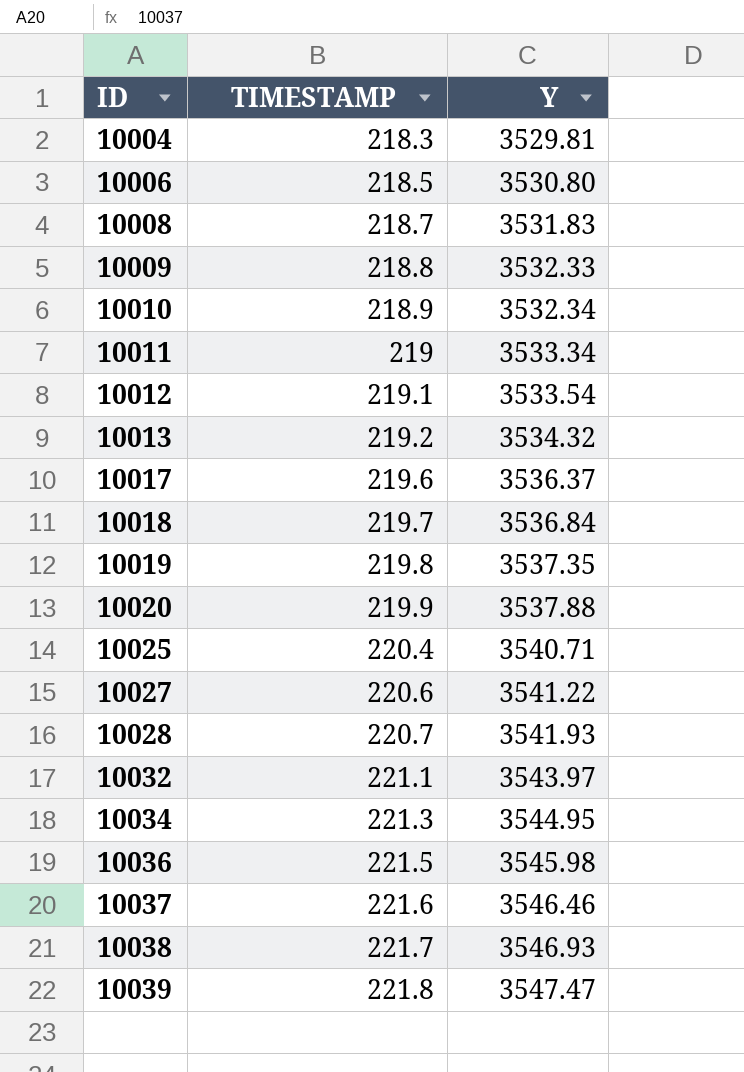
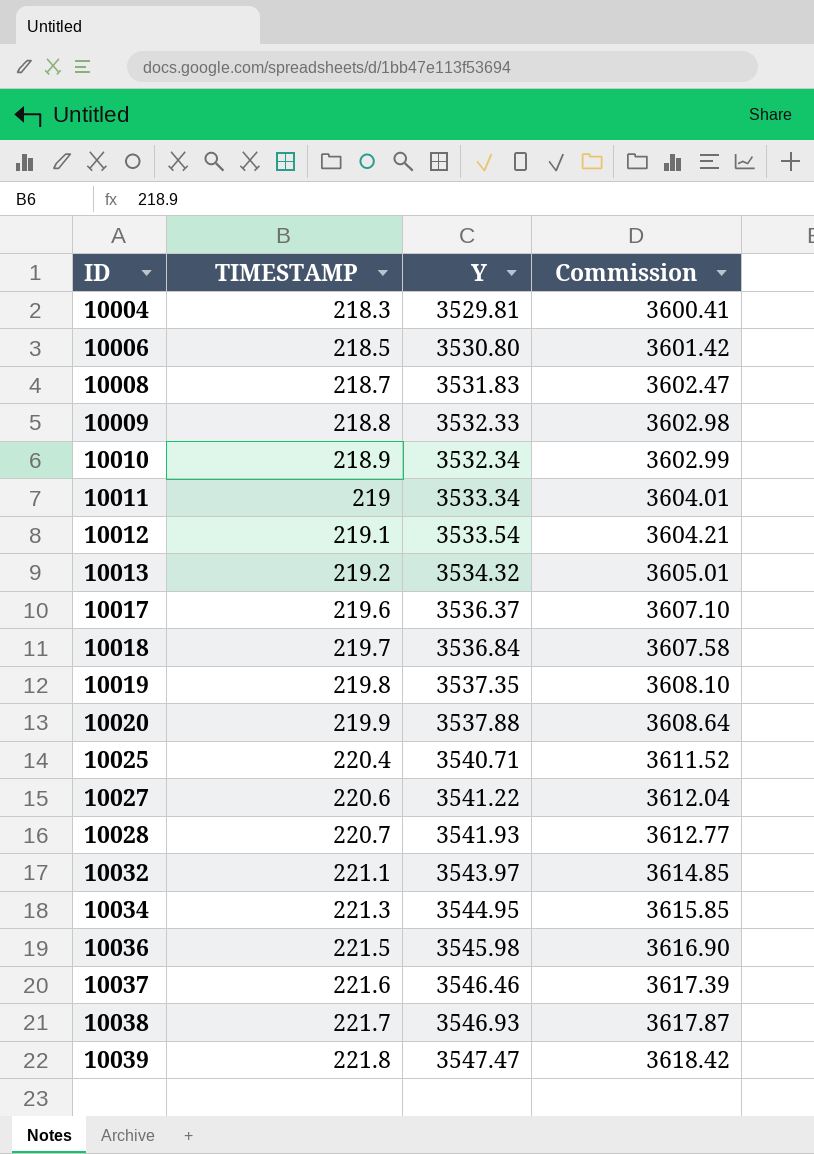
column Commission | formula: none -> [Y] * 1.02

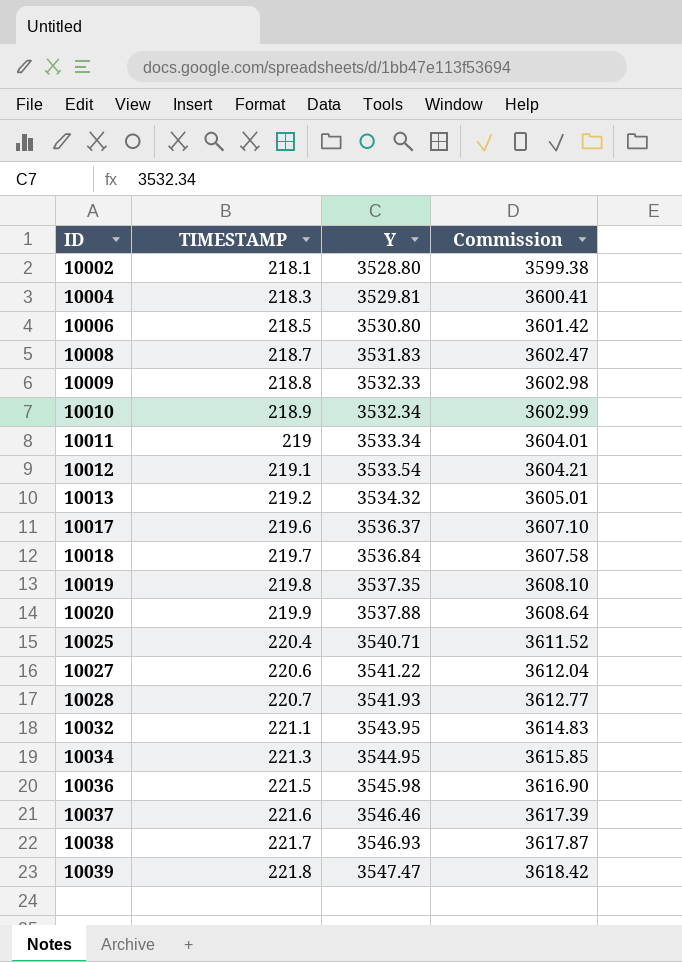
row 10002: none -> 218.1 | 3528.80 | 3599.38
10032 | Y: 3543.97 -> 3543.95
10032 | Commission: 3614.85 -> 3614.83

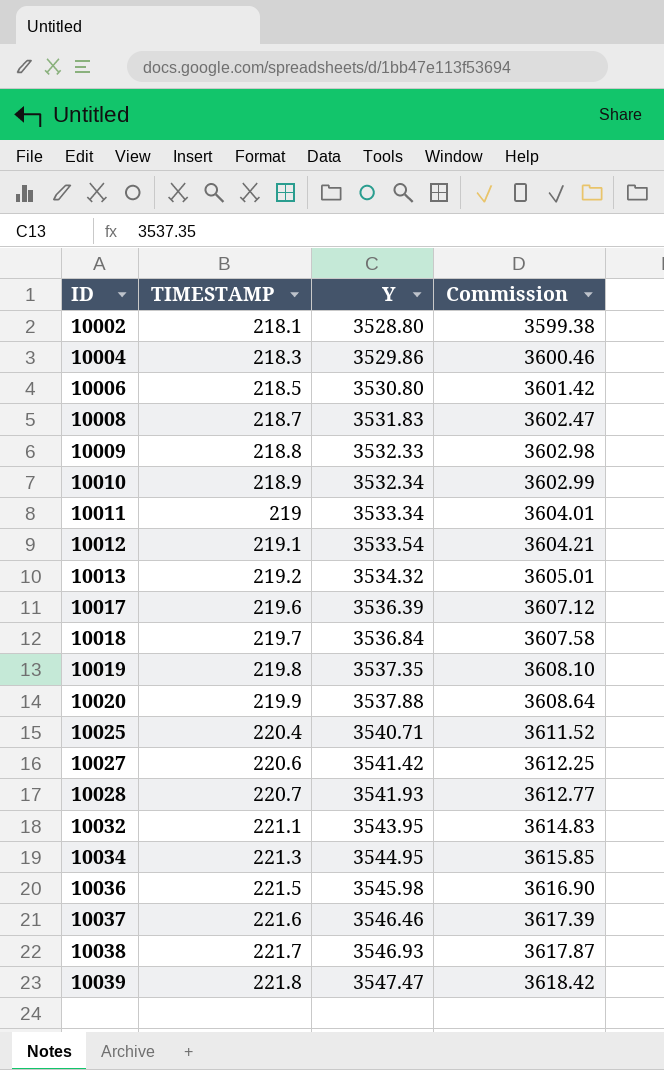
10004 | Y: 3529.81 -> 3529.86
10004 | Commission: 3600.41 -> 3600.46
10017 | Y: 3536.37 -> 3536.39
10017 | Commission: 3607.10 -> 3607.12
10027 | Y: 3541.22 -> 3541.42
10027 | Commission: 3612.04 -> 3612.25

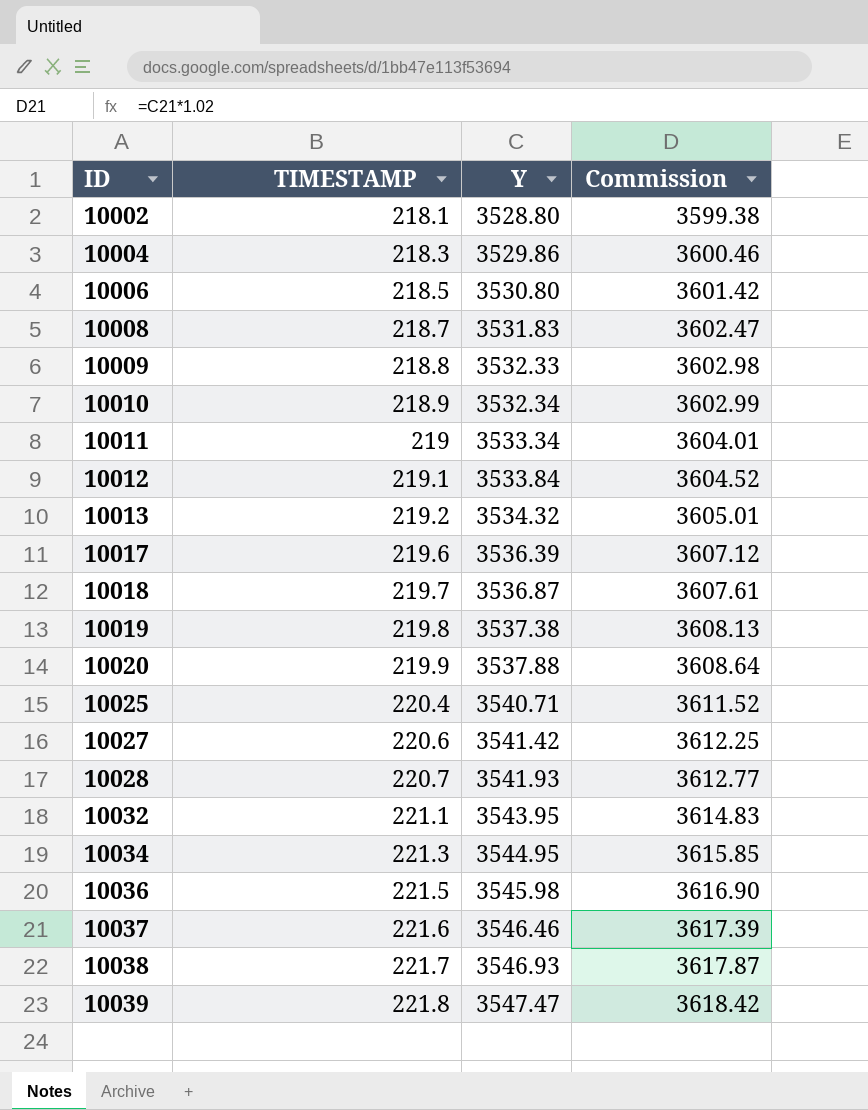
10012 | Y: 3533.54 -> 3533.84
10012 | Commission: 3604.21 -> 3604.52
10018 | Y: 3536.84 -> 3536.87
10018 | Commission: 3607.58 -> 3607.61
10019 | Y: 3537.35 -> 3537.38
10019 | Commission: 3608.10 -> 3608.13

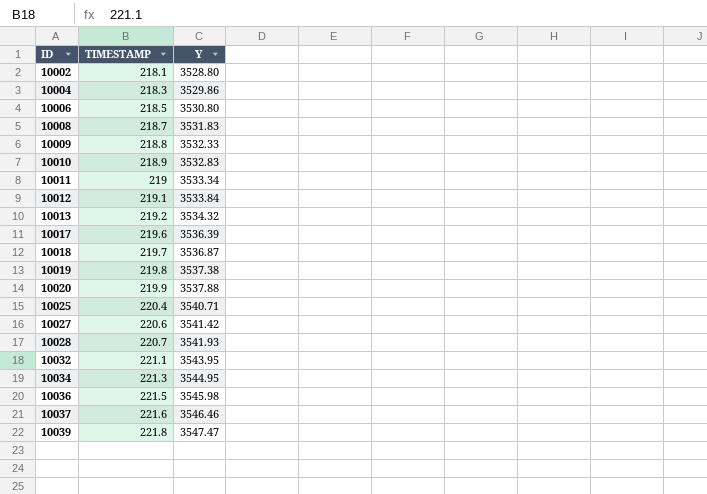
column Commission | formula: [Y] * 1.02 -> none
row 10038: 221.7 | 3546.93 | 3617.87 -> none
10010 | Y: 3532.34 -> 3532.83

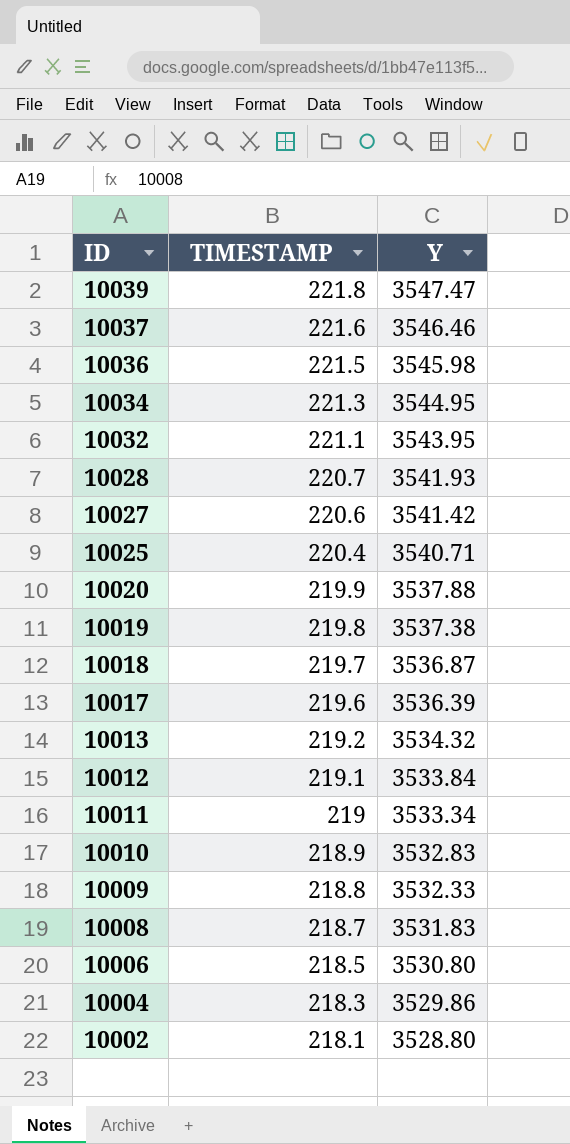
row order: ID ascending -> ID descending

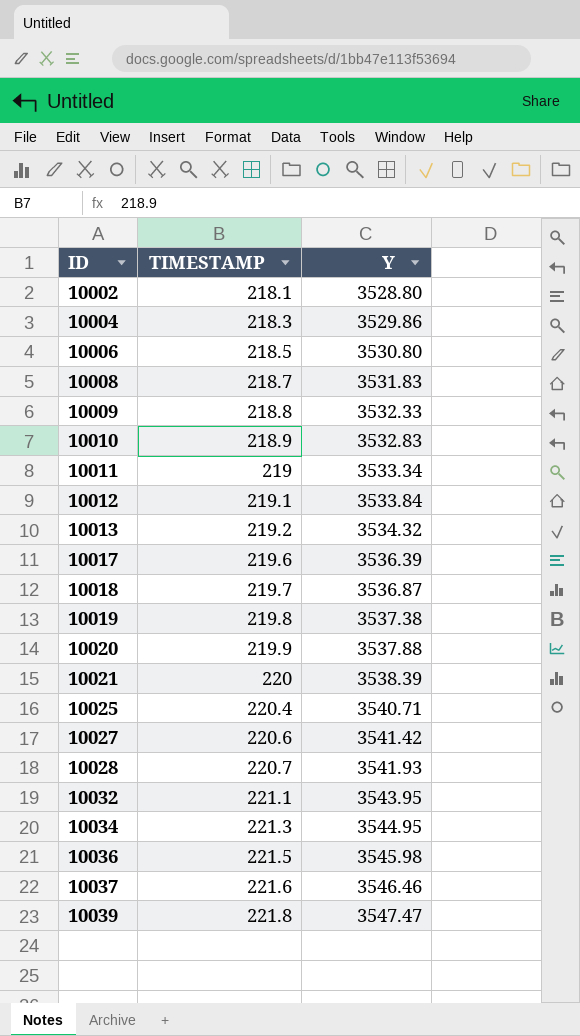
row order: ID descending -> ID ascending
row 10021: none -> 220 | 3538.39

